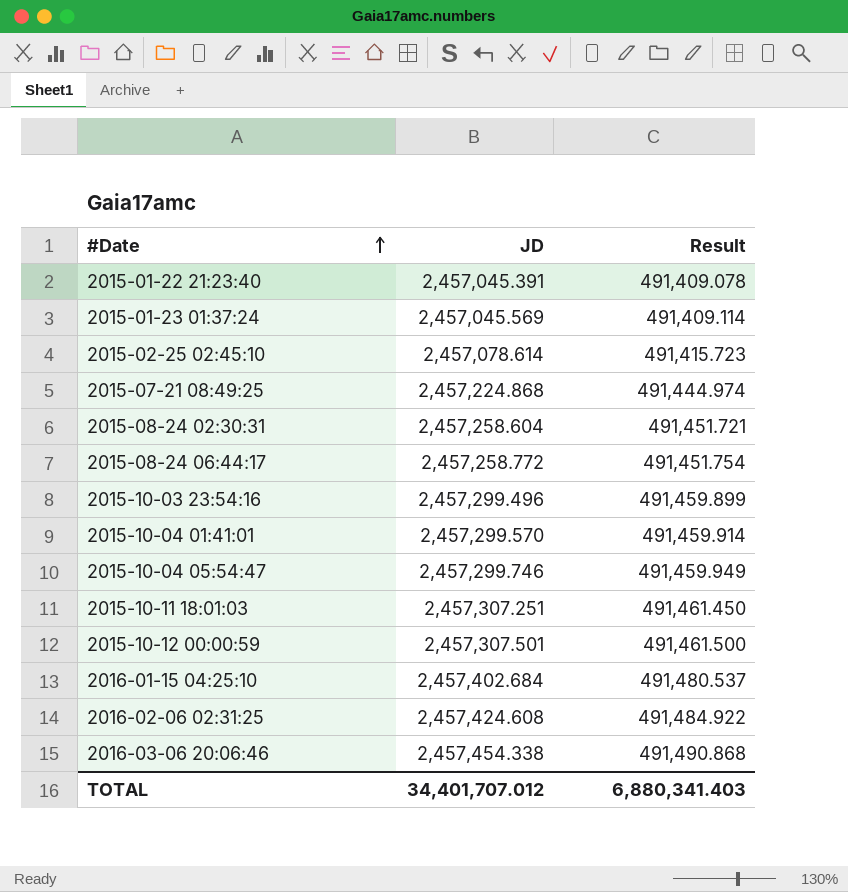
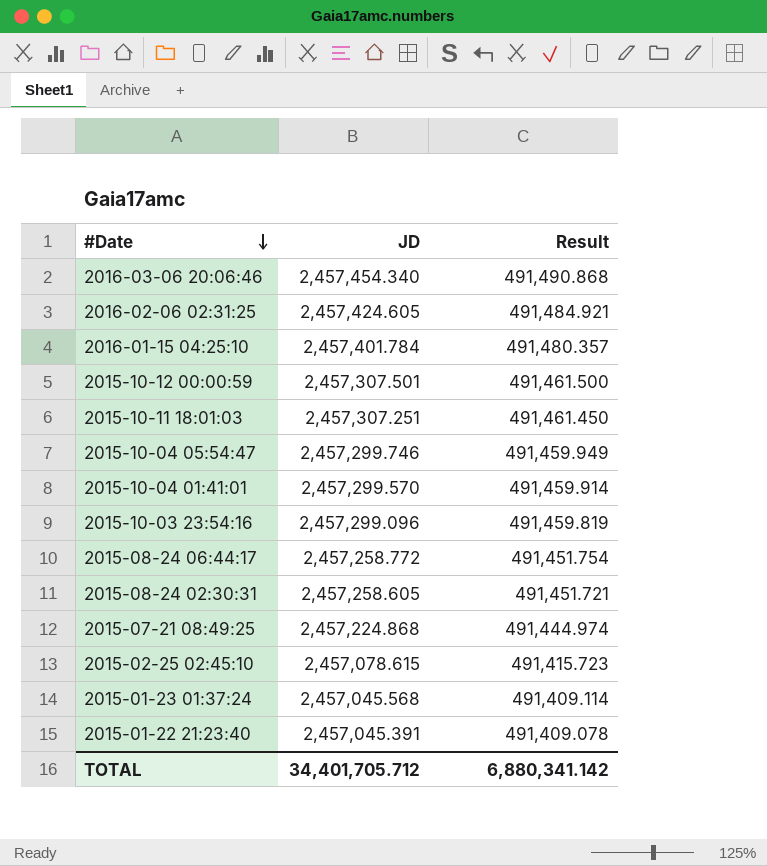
row order: #Date ascending -> #Date descending
2016-03-06 20:06:46 | JD: 2,457,454.338 -> 2,457,454.340
2016-02-06 02:31:25 | JD: 2,457,424.608 -> 2,457,424.605
2016-02-06 02:31:25 | Result: 491,484.922 -> 491,484.921
2016-01-15 04:25:10 | JD: 2,457,402.684 -> 2,457,401.784
2016-01-15 04:25:10 | Result: 491,480.537 -> 491,480.357
2015-10-03 23:54:16 | JD: 2,457,299.496 -> 2,457,299.096
2015-10-03 23:54:16 | Result: 491,459.899 -> 491,459.819
2015-08-24 02:30:31 | JD: 2,457,258.604 -> 2,457,258.605
2015-02-25 02:45:10 | JD: 2,457,078.614 -> 2,457,078.615
2015-01-23 01:37:24 | JD: 2,457,045.569 -> 2,457,045.568
TOTAL | JD: 34,401,707.012 -> 34,401,705.712
TOTAL | Result: 6,880,341.403 -> 6,880,341.142

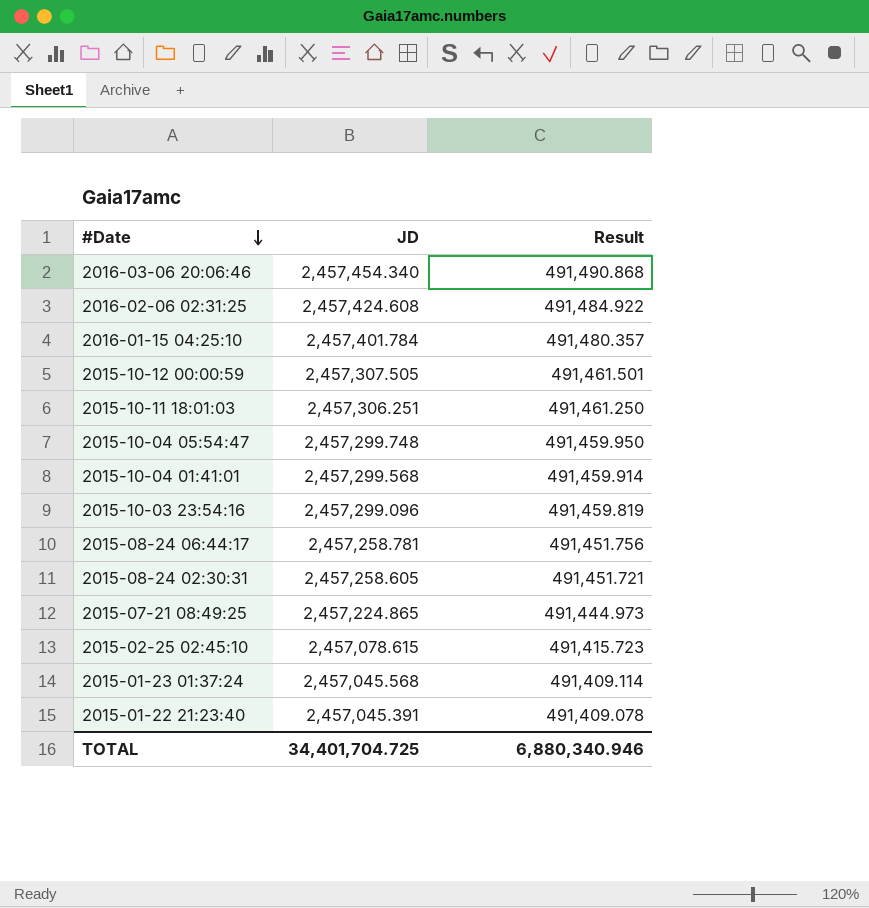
2016-02-06 02:31:25 | JD: 2,457,424.605 -> 2,457,424.608
2016-02-06 02:31:25 | Result: 491,484.921 -> 491,484.922
2015-10-12 00:00:59 | JD: 2,457,307.501 -> 2,457,307.505
2015-10-12 00:00:59 | Result: 491,461.500 -> 491,461.501
2015-10-11 18:01:03 | JD: 2,457,307.251 -> 2,457,306.251
2015-10-11 18:01:03 | Result: 491,461.450 -> 491,461.250
2015-10-04 05:54:47 | JD: 2,457,299.746 -> 2,457,299.748
2015-10-04 05:54:47 | Result: 491,459.949 -> 491,459.950
2015-10-04 01:41:01 | JD: 2,457,299.570 -> 2,457,299.568
2015-08-24 06:44:17 | JD: 2,457,258.772 -> 2,457,258.781
2015-08-24 06:44:17 | Result: 491,451.754 -> 491,451.756
2015-07-21 08:49:25 | JD: 2,457,224.868 -> 2,457,224.865
2015-07-21 08:49:25 | Result: 491,444.974 -> 491,444.973
TOTAL | JD: 34,401,705.712 -> 34,401,704.725
TOTAL | Result: 6,880,341.142 -> 6,880,340.946

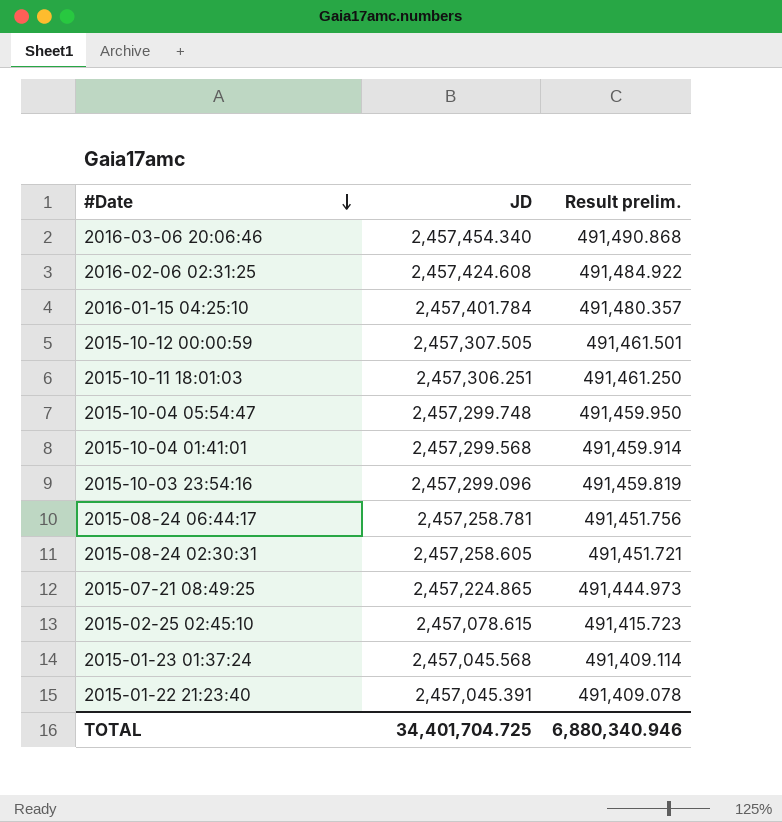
column name: Result -> Result prelim.

